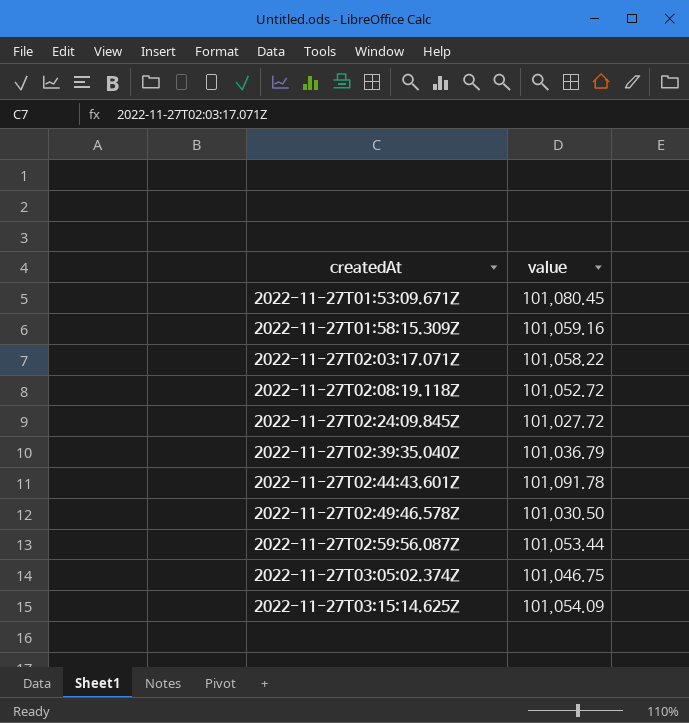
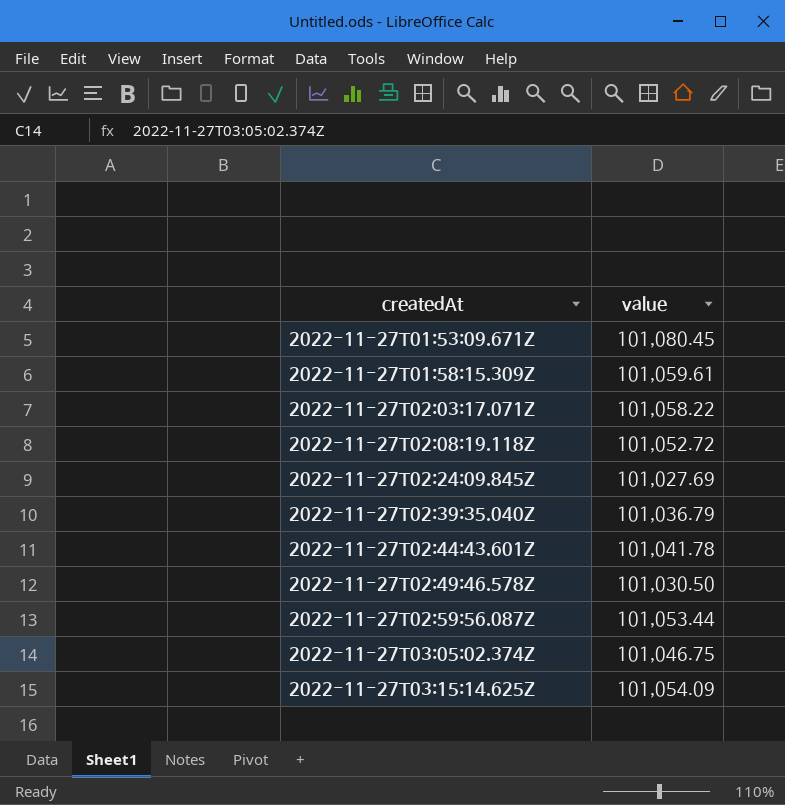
2022-11-27T01:58:15.309Z | value: 101,059.16 -> 101,059.61
2022-11-27T02:24:09.845Z | value: 101,027.72 -> 101,027.69
2022-11-27T02:44:43.601Z | value: 101,091.78 -> 101,041.78

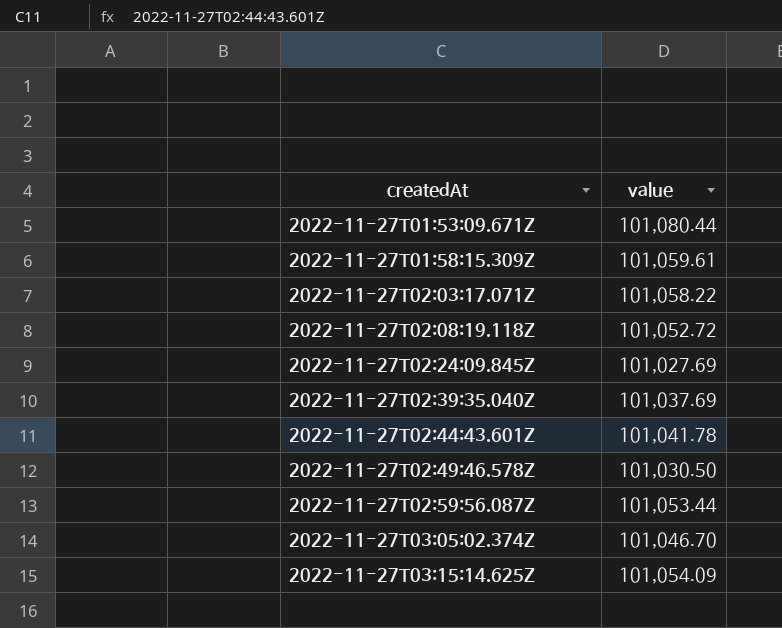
2022-11-27T01:53:09.671Z | value: 101,080.45 -> 101,080.44
2022-11-27T02:39:35.040Z | value: 101,036.79 -> 101,037.69
2022-11-27T03:05:02.374Z | value: 101,046.75 -> 101,046.70

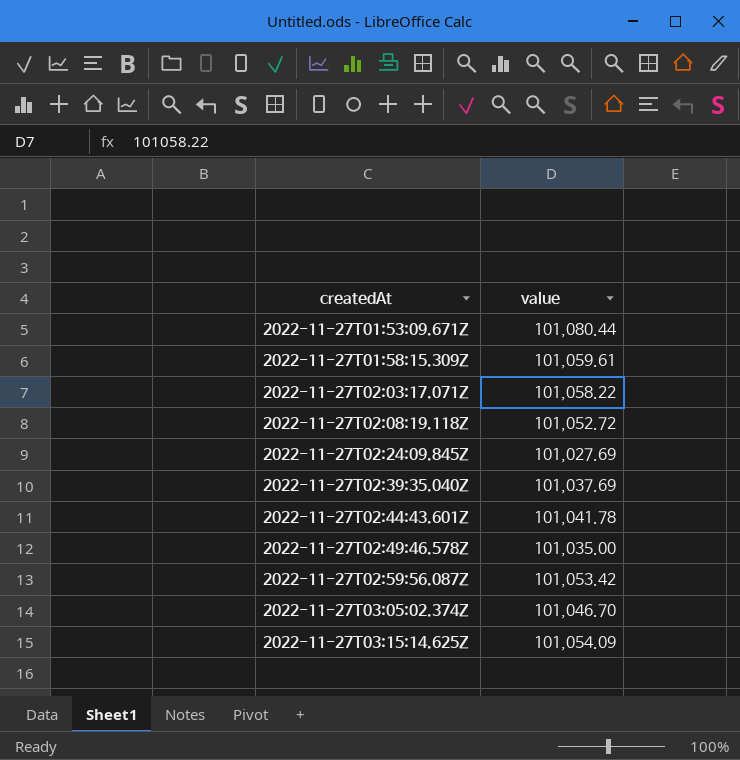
2022-11-27T02:49:46.578Z | value: 101,030.50 -> 101,035.00
2022-11-27T02:59:56.087Z | value: 101,053.44 -> 101,053.42

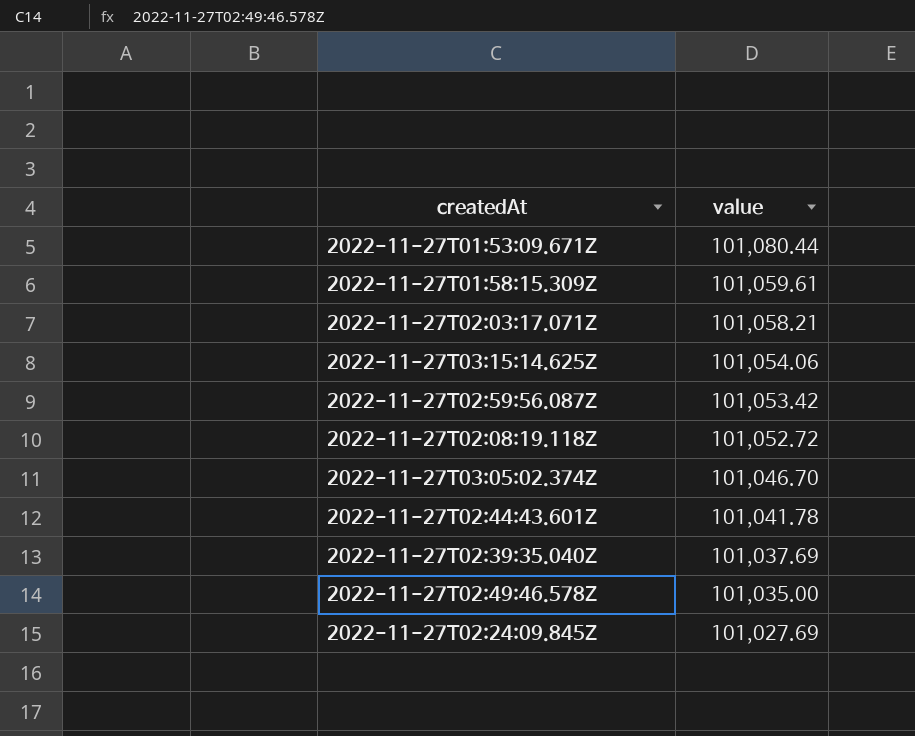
row order: createdAt ascending -> value descending
2022-11-27T02:03:17.071Z | value: 101,058.22 -> 101,058.21
2022-11-27T03:15:14.625Z | value: 101,054.09 -> 101,054.06

